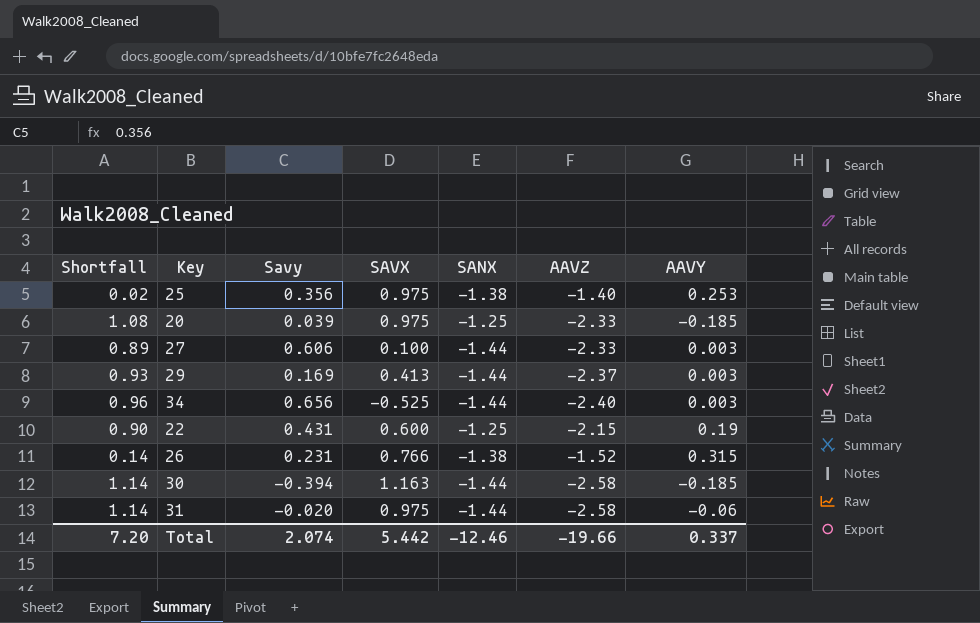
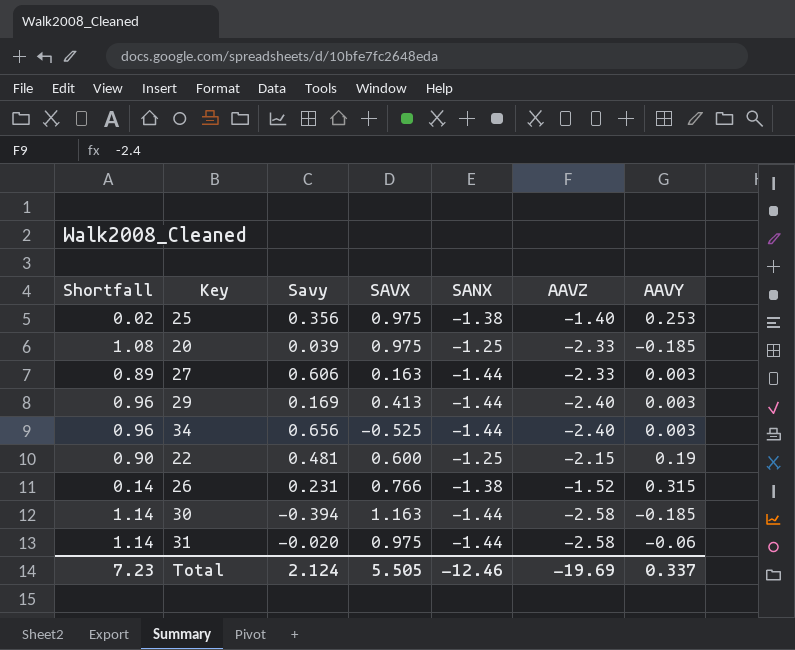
27 | SAVX: 0.100 -> 0.163
29 | Shortfall: 0.93 -> 0.96
29 | AAVZ: -2.37 -> -2.40
22 | Savy: 0.431 -> 0.481
Total | Shortfall: 7.20 -> 7.23
Total | Savy: 2.074 -> 2.124
Total | SAVX: 5.442 -> 5.505
Total | AAVZ: -19.66 -> -19.69

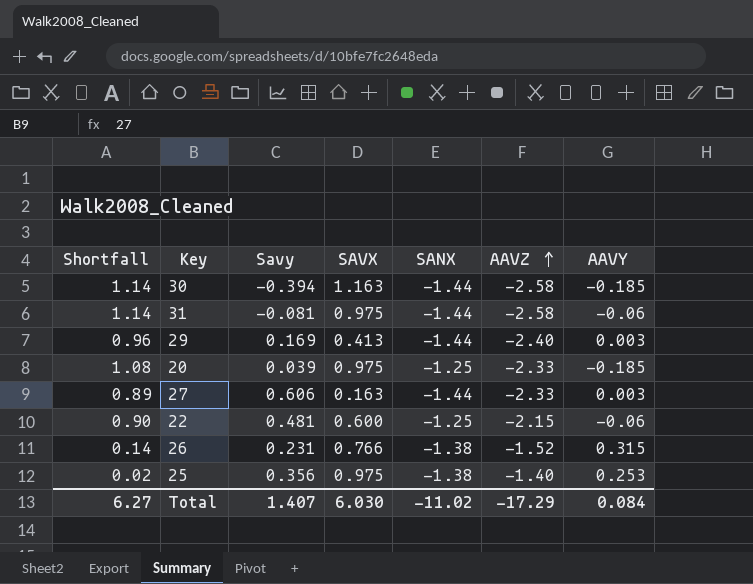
row order: none -> AAVZ ascending
row 34: 0.96 | 0.656 | -0.525 | -1.44 | -2.40 | 0.003 -> none
31 | Savy: -0.020 -> -0.081
22 | AAVY: 0.19 -> -0.06
Total | Shortfall: 7.23 -> 6.27
Total | Savy: 2.124 -> 1.407
Total | SAVX: 5.505 -> 6.030
Total | SANX: -12.46 -> -11.02
Total | AAVZ: -19.69 -> -17.29
Total | AAVY: 0.337 -> 0.084

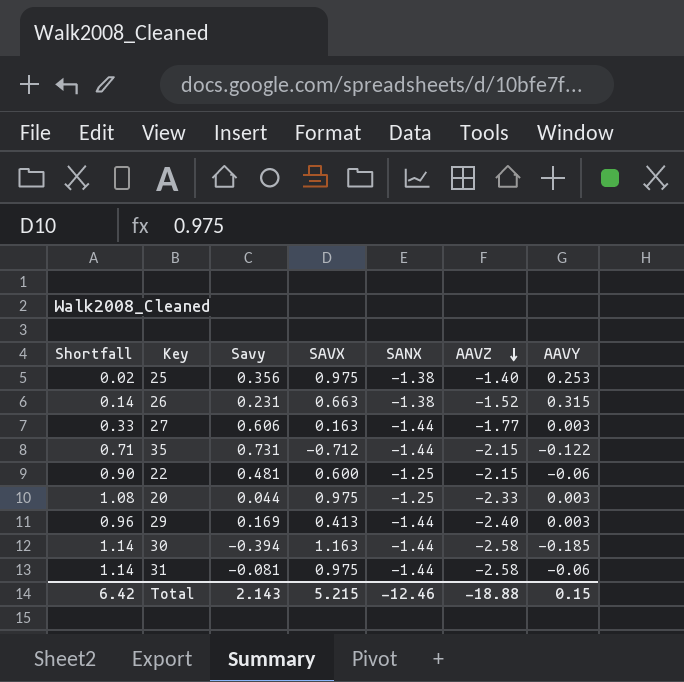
row order: AAVZ ascending -> AAVZ descending
26 | SAVX: 0.766 -> 0.663
27 | Shortfall: 0.89 -> 0.33
27 | AAVZ: -2.33 -> -1.77
row 35: none -> 0.71 | 0.731 | -0.712 | -1.44 | -2.15 | -0.122
20 | Savy: 0.039 -> 0.044
20 | AAVY: -0.185 -> 0.003
Total | Shortfall: 6.27 -> 6.42
Total | Savy: 1.407 -> 2.143
Total | SAVX: 6.030 -> 5.215
Total | SANX: -11.02 -> -12.46
Total | AAVZ: -17.29 -> -18.88
Total | AAVY: 0.084 -> 0.15

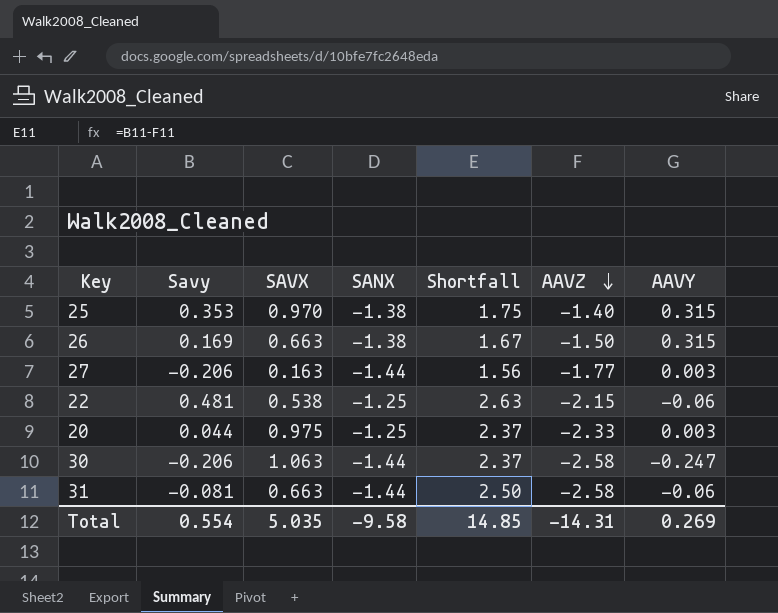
column Shortfall | formula: [SANX] - [AAVZ] -> [Savy] - [AAVZ]
column Shortfall | position: 1 -> 5
row 35: 0.71 | 0.731 | -0.712 | -1.44 | -2.15 | -0.122 -> none
row 29: 0.96 | 0.169 | 0.413 | -1.44 | -2.40 | 0.003 -> none
25 | Savy: 0.356 -> 0.353
25 | SAVX: 0.975 -> 0.970
25 | AAVY: 0.253 -> 0.315
26 | Savy: 0.231 -> 0.169
26 | AAVZ: -1.52 -> -1.50
27 | Savy: 0.606 -> -0.206
22 | SAVX: 0.600 -> 0.538
30 | Savy: -0.394 -> -0.206
30 | SAVX: 1.163 -> 1.063
30 | AAVY: -0.185 -> -0.247
31 | SAVX: 0.975 -> 0.663
Total | Savy: 2.143 -> 0.554
Total | SAVX: 5.215 -> 5.035
Total | SANX: -12.46 -> -9.58
Total | Shortfall: 6.42 -> 14.85
Total | AAVZ: -18.88 -> -14.31
Total | AAVY: 0.15 -> 0.269

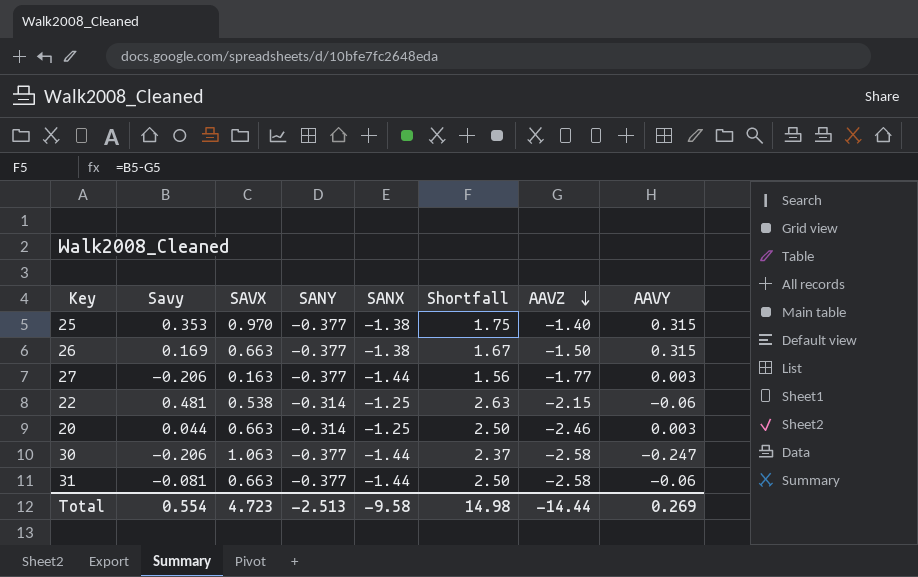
column SANY | position: none -> 4
20 | SAVX: 0.975 -> 0.663
20 | Shortfall: 2.37 -> 2.50
20 | AAVZ: -2.33 -> -2.46
Total | SAVX: 5.035 -> 4.723
Total | Shortfall: 14.85 -> 14.98
Total | AAVZ: -14.31 -> -14.44

